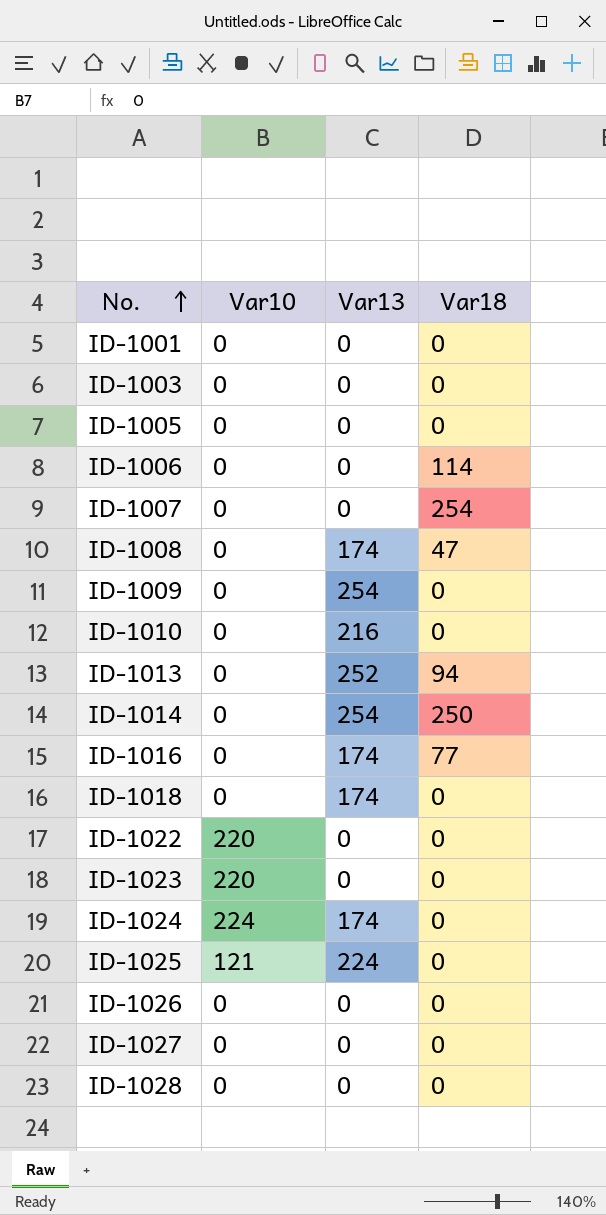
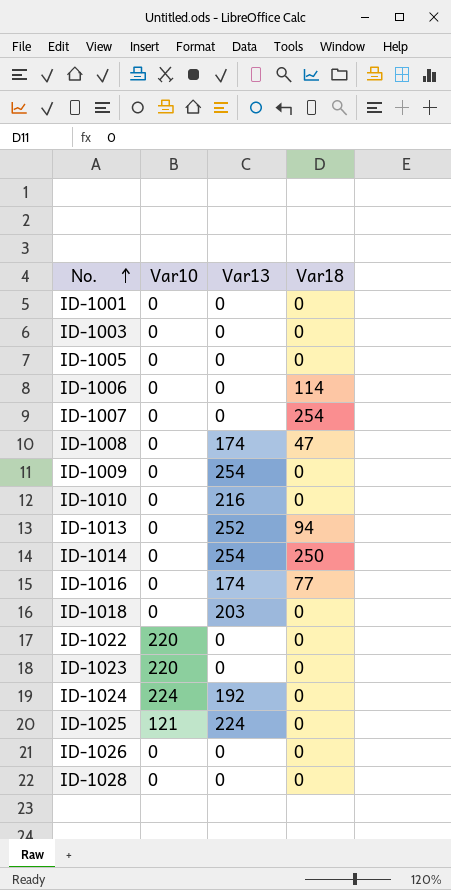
row ID-1027: 0 | 0 | 0 -> none
ID-1018 | Var13: 174 -> 203
ID-1024 | Var13: 174 -> 192

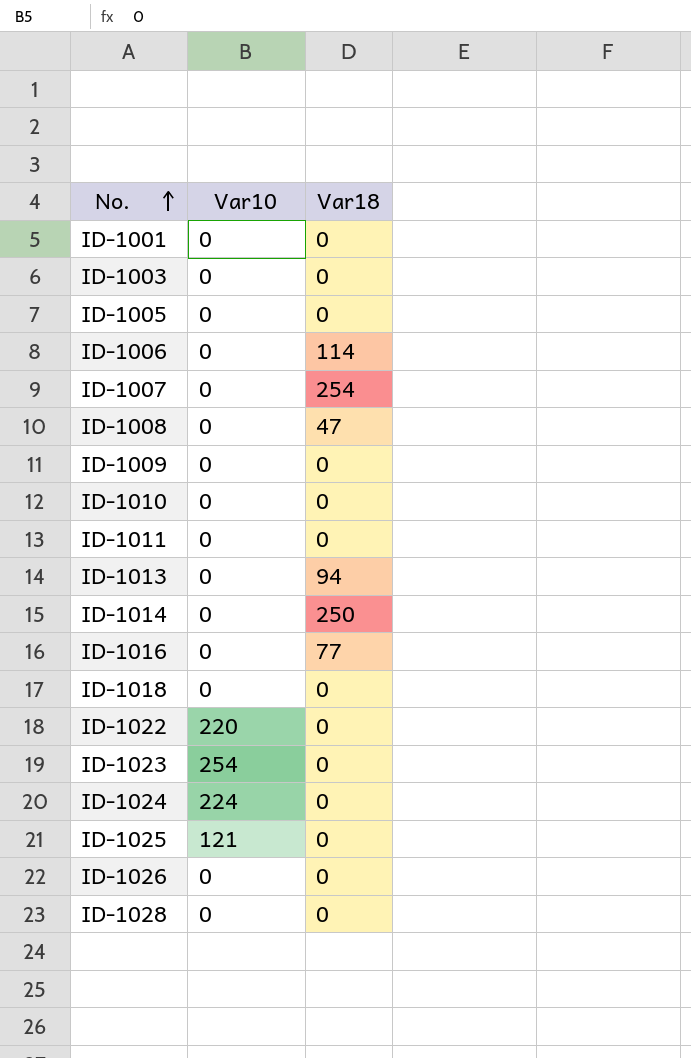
column Var13 | position: 3 -> none
row ID-1011: none -> 0 | 0
ID-1023 | Var10: 220 -> 254

